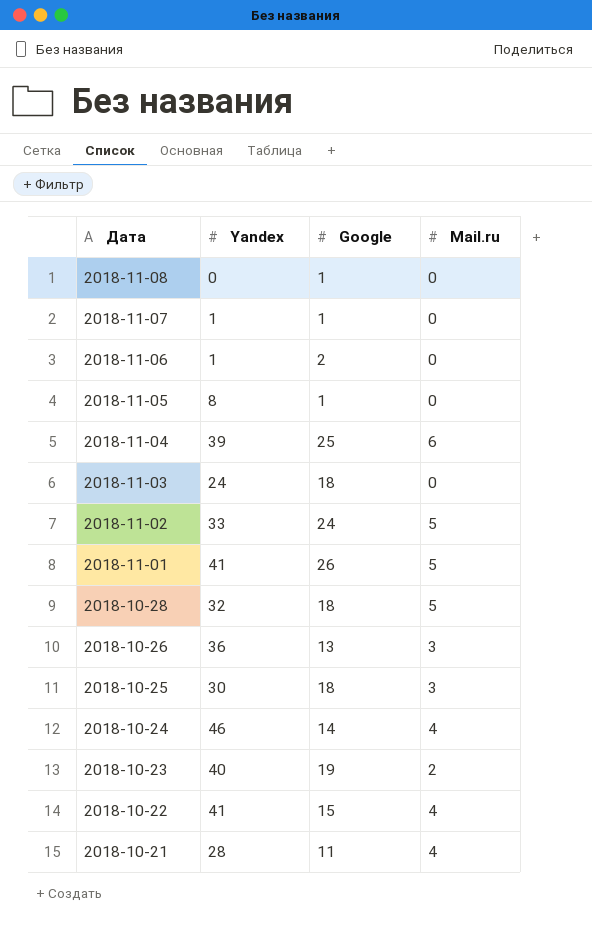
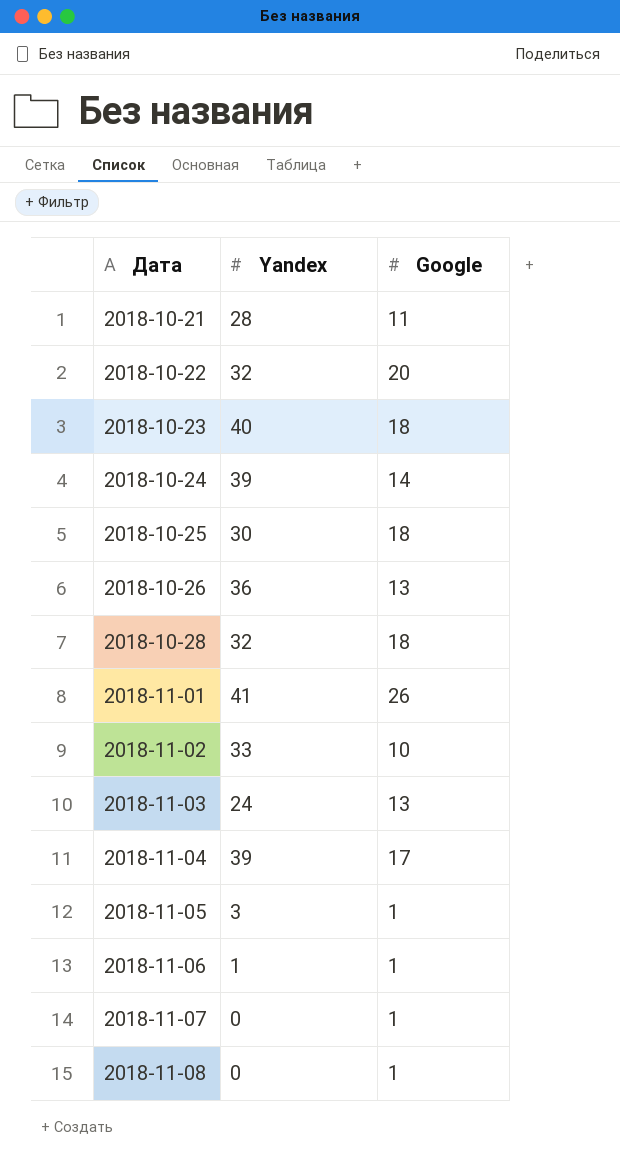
row order: Дата descending -> Дата ascending
column Mail.ru | position: 4 -> none
2018-10-22 | Yandex: 41 -> 32
2018-10-22 | Google: 15 -> 20
2018-10-23 | Google: 19 -> 18
2018-10-24 | Yandex: 46 -> 39
2018-11-02 | Google: 24 -> 10
2018-11-03 | Google: 18 -> 13
2018-11-04 | Google: 25 -> 17
2018-11-05 | Yandex: 8 -> 3
2018-11-06 | Google: 2 -> 1
2018-11-07 | Yandex: 1 -> 0

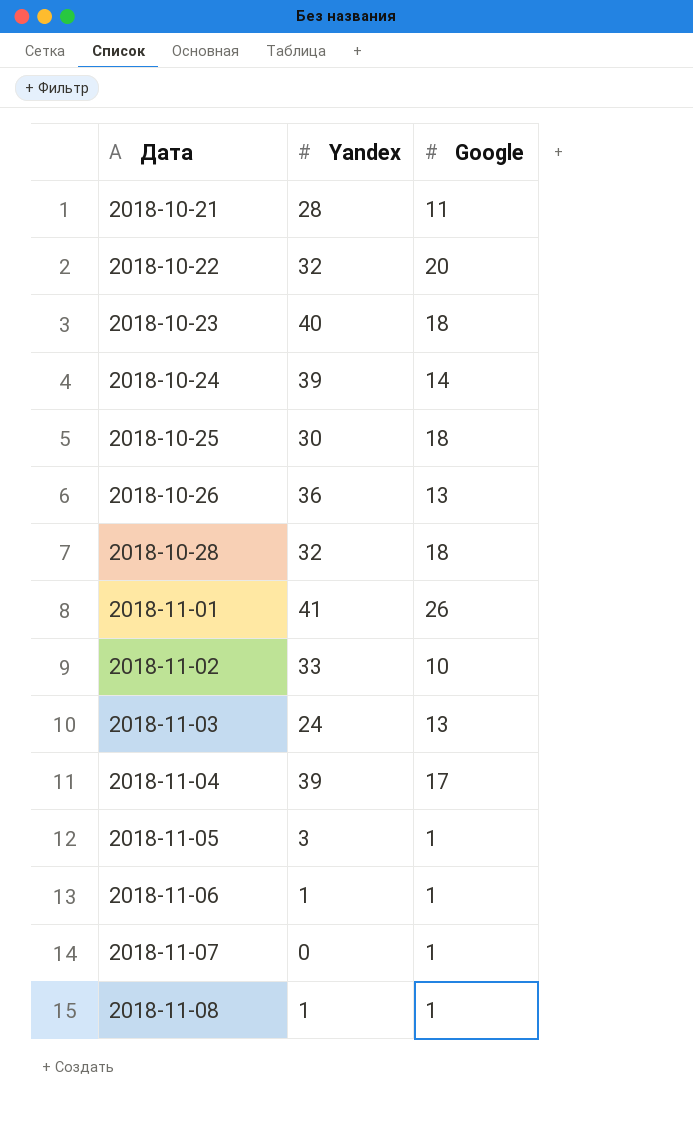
2018-11-08 | Yandex: 0 -> 1

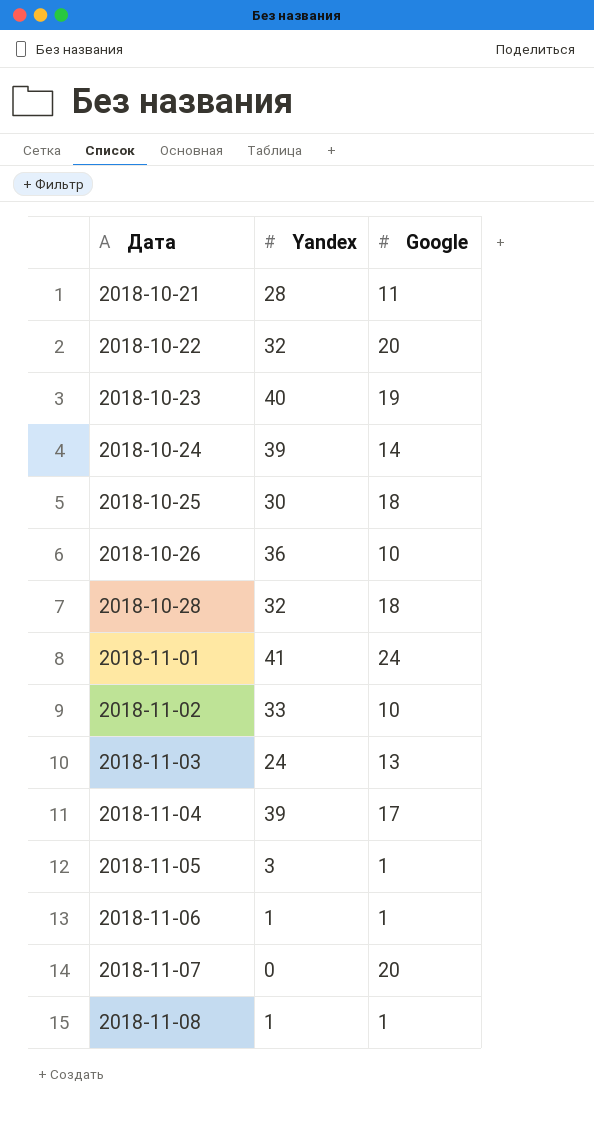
2018-10-23 | Google: 18 -> 19
2018-10-26 | Google: 13 -> 10
2018-11-01 | Google: 26 -> 24
2018-11-07 | Google: 1 -> 20

